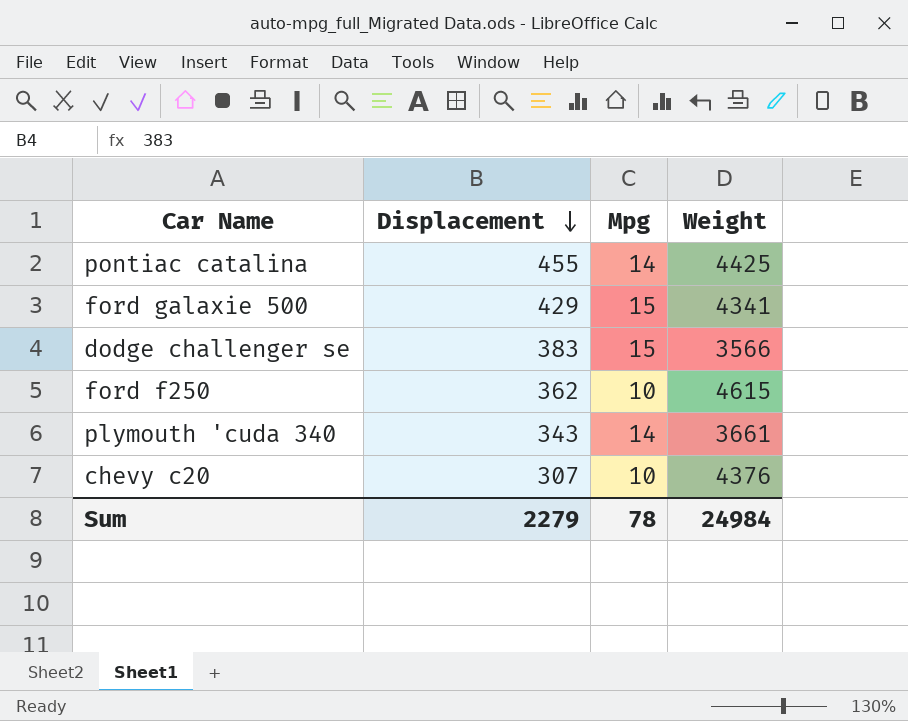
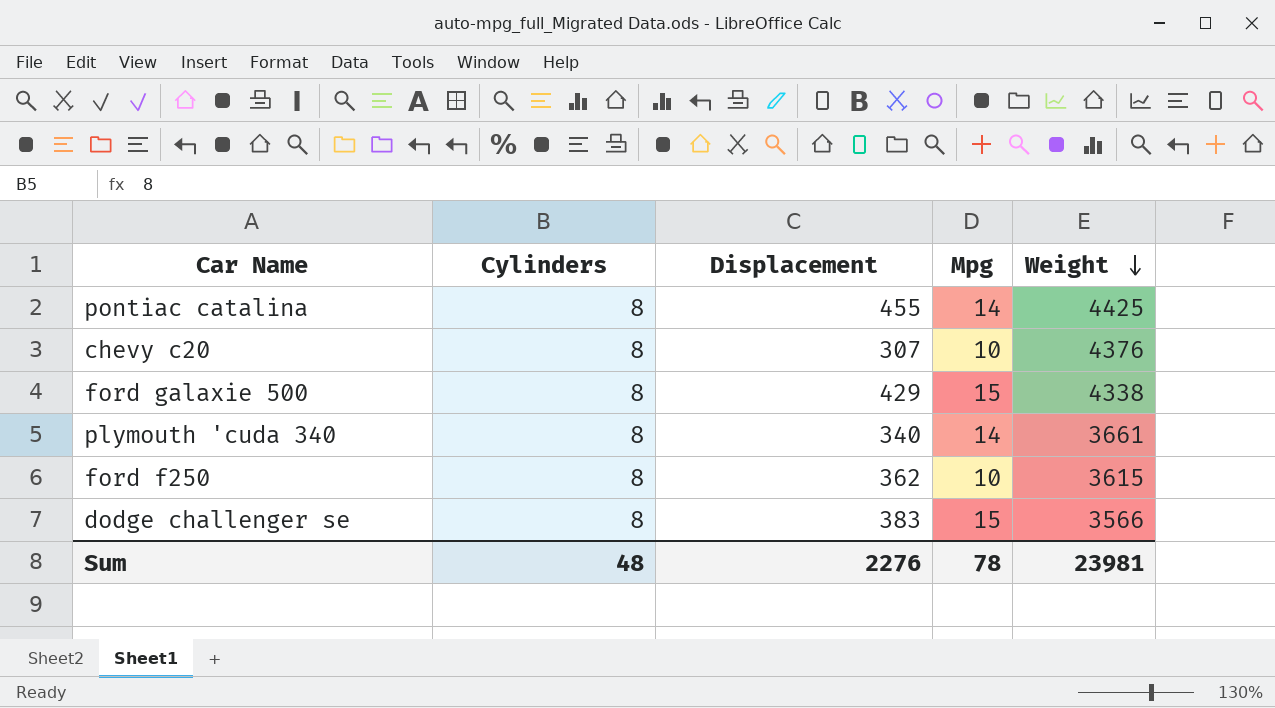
row order: Displacement descending -> Weight descending
column Cylinders | position: none -> 2
ford galaxie 500 | Weight: 4341 -> 4338
plymouth 'cuda 340 | Displacement: 343 -> 340
ford f250 | Weight: 4615 -> 3615
Sum | Displacement: 2279 -> 2276
Sum | Weight: 24984 -> 23981

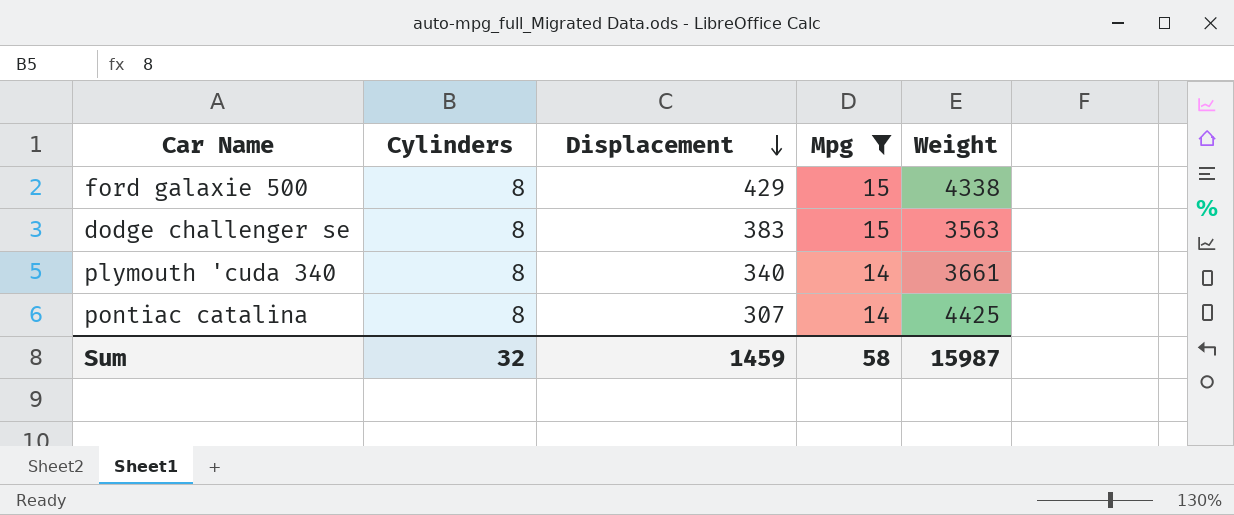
filter: none -> Mpg != 10
row order: Weight descending -> Displacement descending
dodge challenger se | Weight: 3566 -> 3563
pontiac catalina | Displacement: 455 -> 307
Sum | Cylinders: 48 -> 32
Sum | Displacement: 2276 -> 1459
Sum | Mpg: 78 -> 58
Sum | Weight: 23981 -> 15987

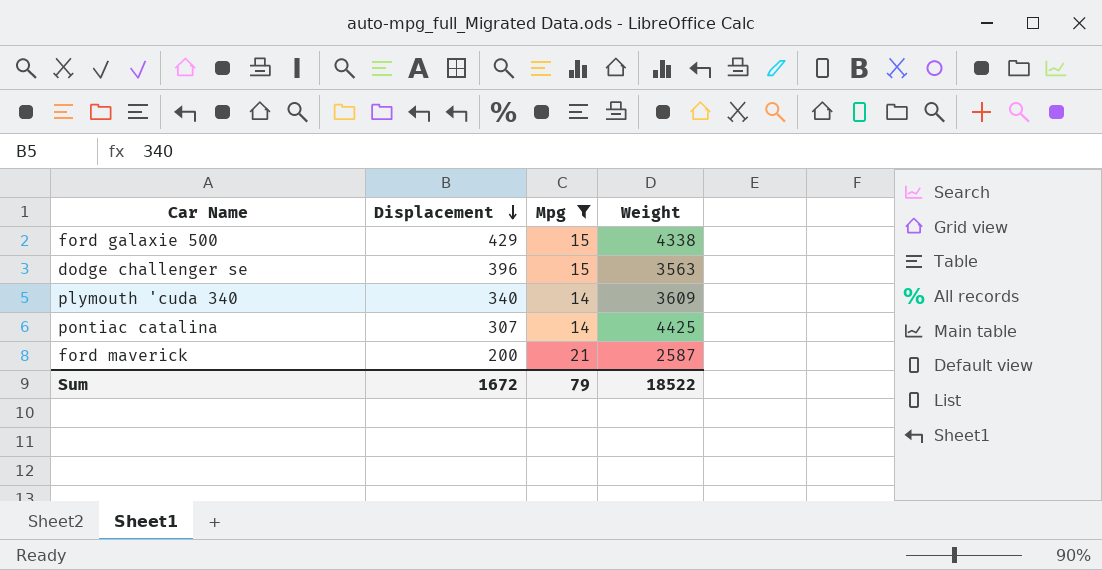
column Cylinders | position: 2 -> none
dodge challenger se | Displacement: 383 -> 396
plymouth 'cuda 340 | Weight: 3661 -> 3609
row ford maverick: none -> 200 | 21 | 2587
Sum | Displacement: 1459 -> 1672
Sum | Mpg: 58 -> 79
Sum | Weight: 15987 -> 18522

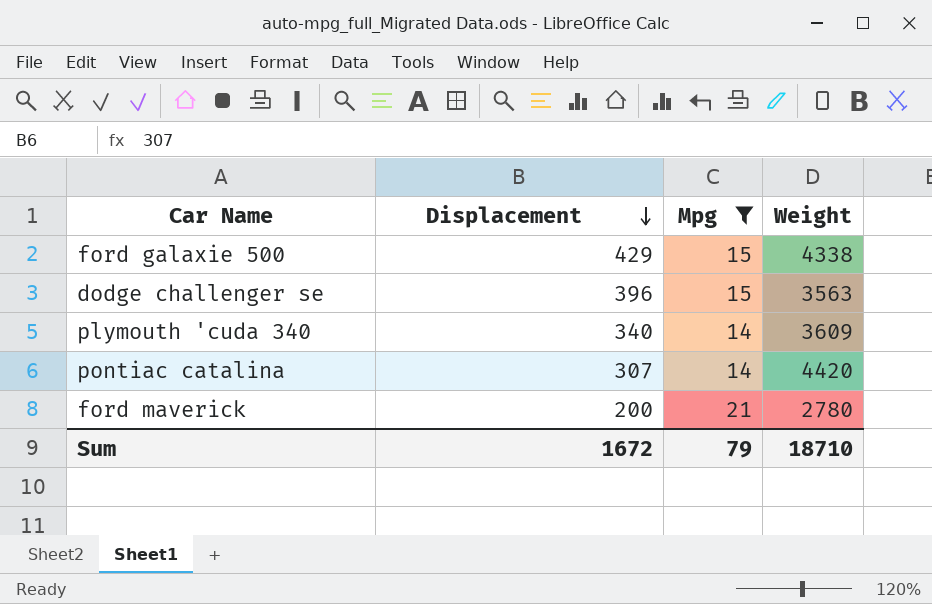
pontiac catalina | Weight: 4425 -> 4420
ford maverick | Weight: 2587 -> 2780
Sum | Weight: 18522 -> 18710

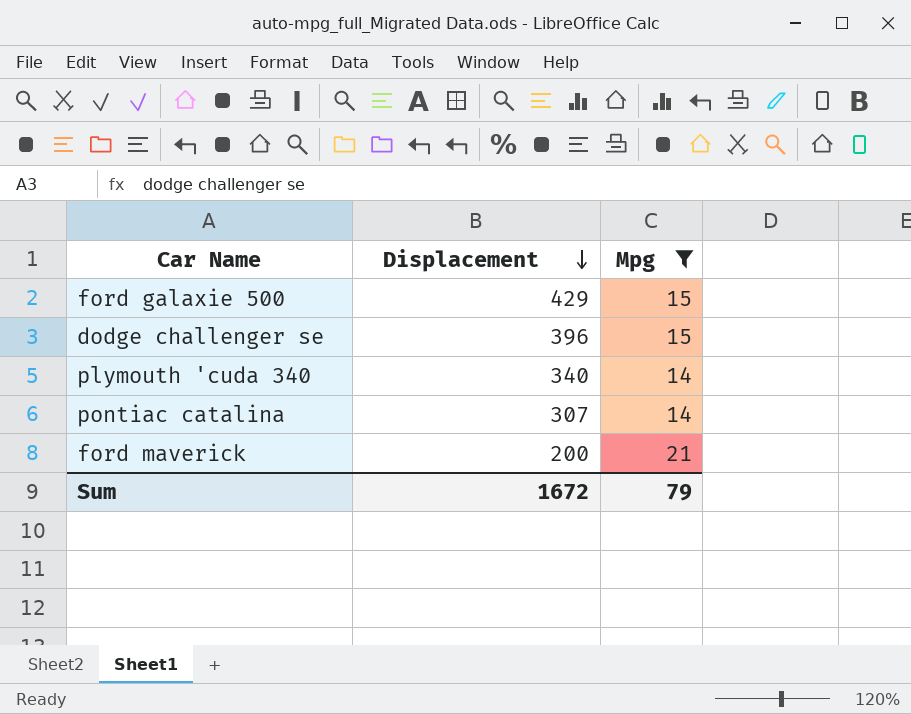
column Weight | position: 4 -> none

